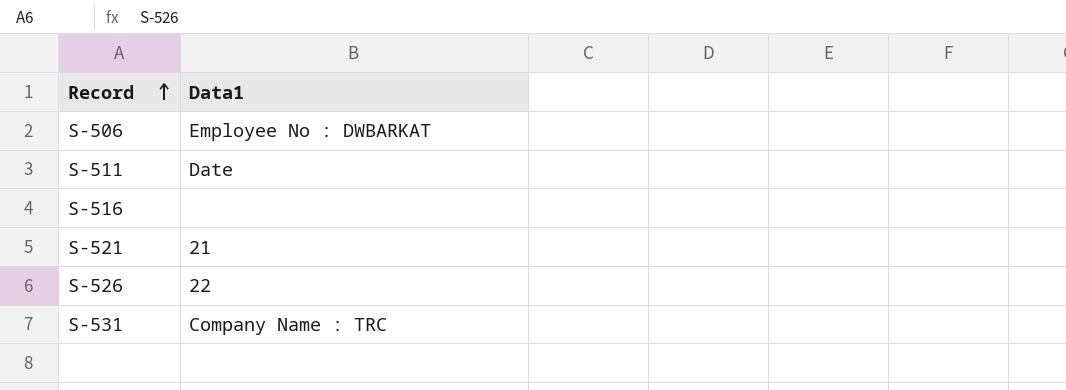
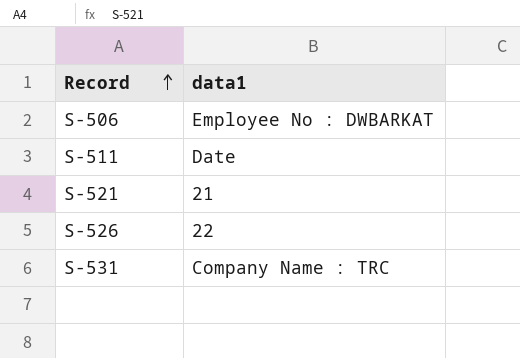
column name: Data1 -> data1
row S-516: none -> none

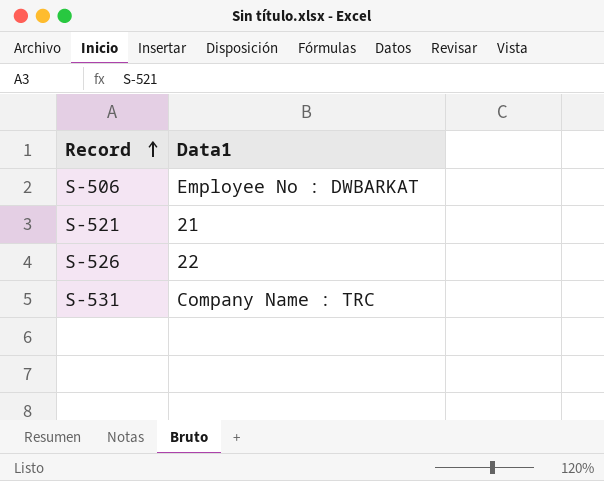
column name: data1 -> Data1
row S-511: Date -> none

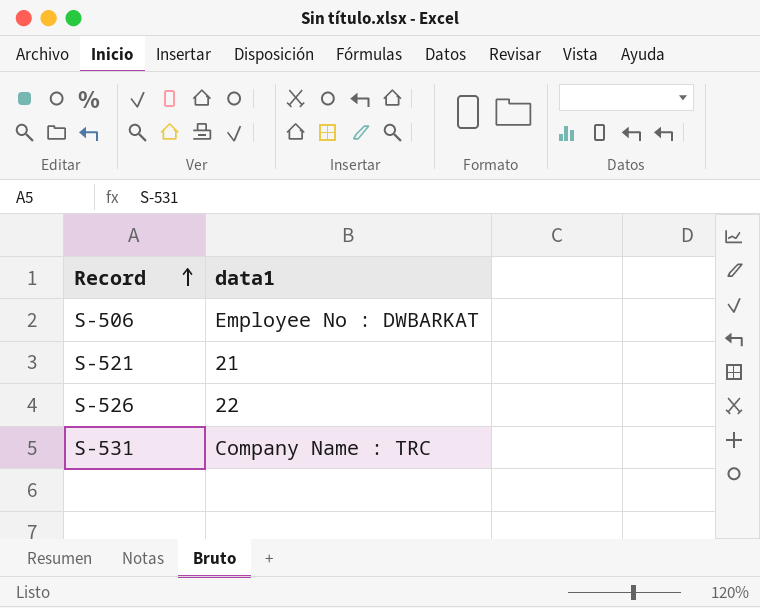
column name: Data1 -> data1

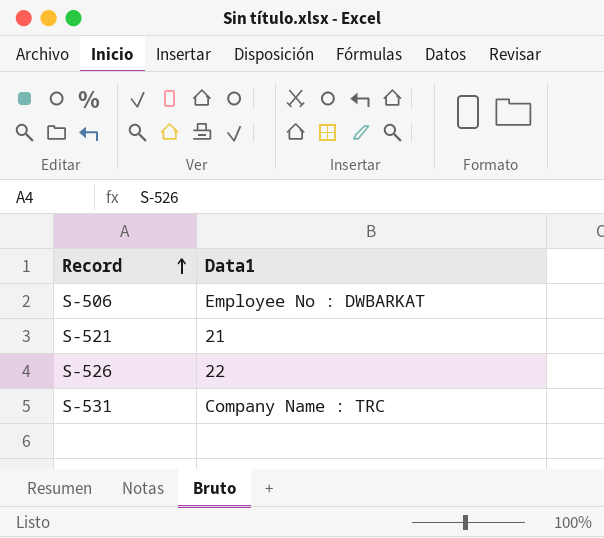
column name: data1 -> Data1

